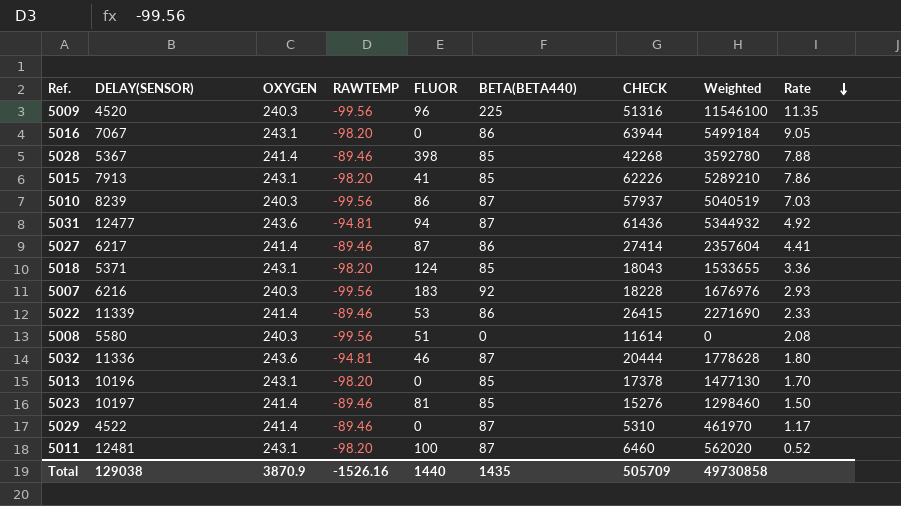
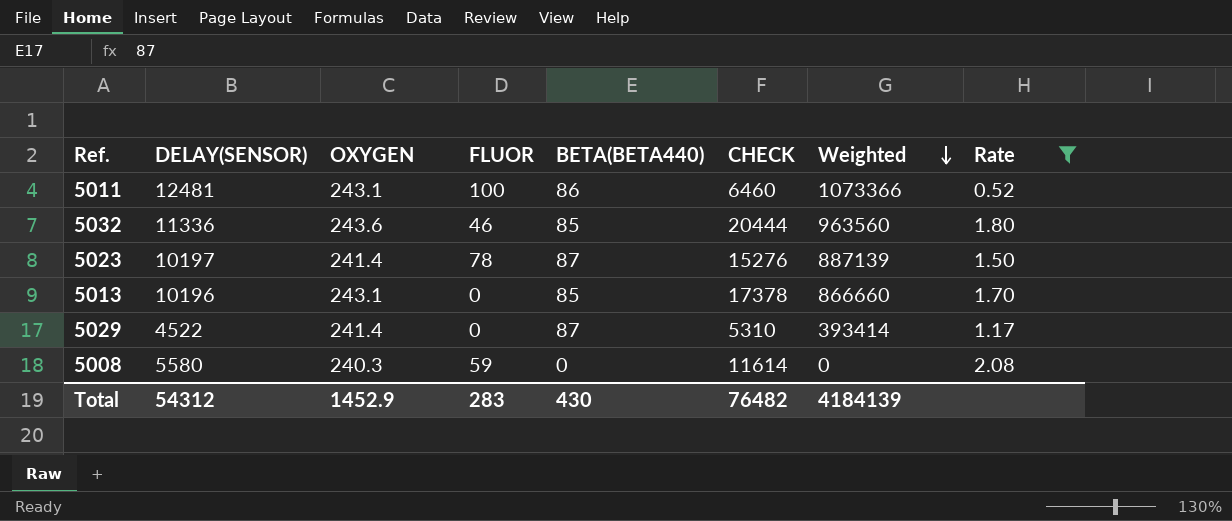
filter: none -> Rate <= 2.08
row order: Rate descending -> Weighted descending
column RAWTEMP | position: 4 -> none
column Weighted | formula: [BETA(BETA440)] * [CHECK] -> [DELAY(SENSOR)] * [BETA(BETA440)]
5011 | BETA(BETA440): 87 -> 86
5032 | BETA(BETA440): 87 -> 85
5023 | FLUOR: 81 -> 78
5023 | BETA(BETA440): 85 -> 87
5008 | FLUOR: 51 -> 59
Total | DELAY(SENSOR): 129038 -> 54312
Total | OXYGEN: 3870.9 -> 1452.9
Total | FLUOR: 1440 -> 283
Total | BETA(BETA440): 1435 -> 430
Total | CHECK: 505709 -> 76482
Total | Weighted: 49730858 -> 4184139

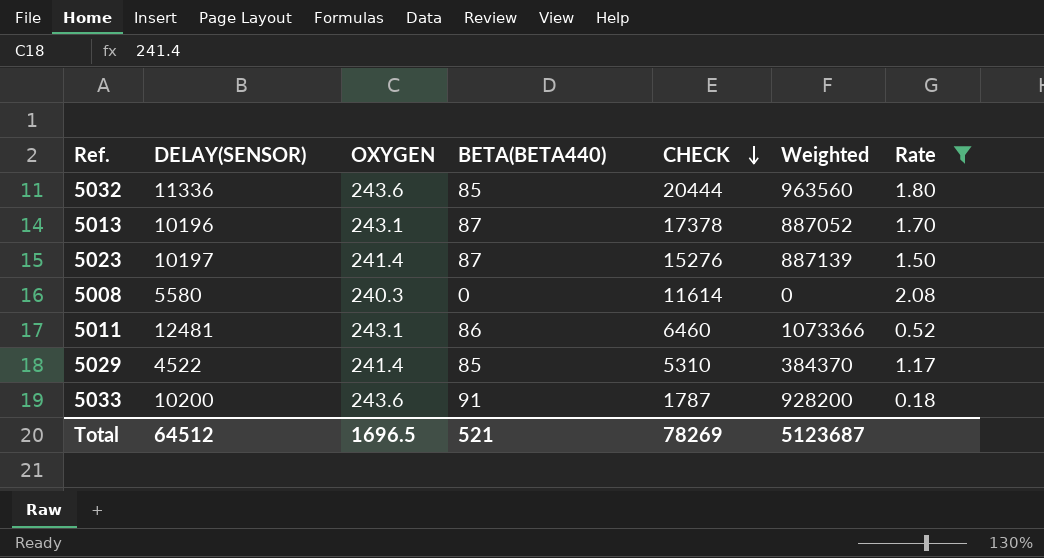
row order: Weighted descending -> CHECK descending
column FLUOR | position: 4 -> none
5013 | BETA(BETA440): 85 -> 87
5013 | Weighted: 866660 -> 887052
5029 | BETA(BETA440): 87 -> 85
5029 | Weighted: 393414 -> 384370
row 5033: none -> 10200 | 243.6 | 91 | 1787 | 928200 | 0.18
Total | DELAY(SENSOR): 54312 -> 64512
Total | OXYGEN: 1452.9 -> 1696.5
Total | BETA(BETA440): 430 -> 521
Total | CHECK: 76482 -> 78269
Total | Weighted: 4184139 -> 5123687

